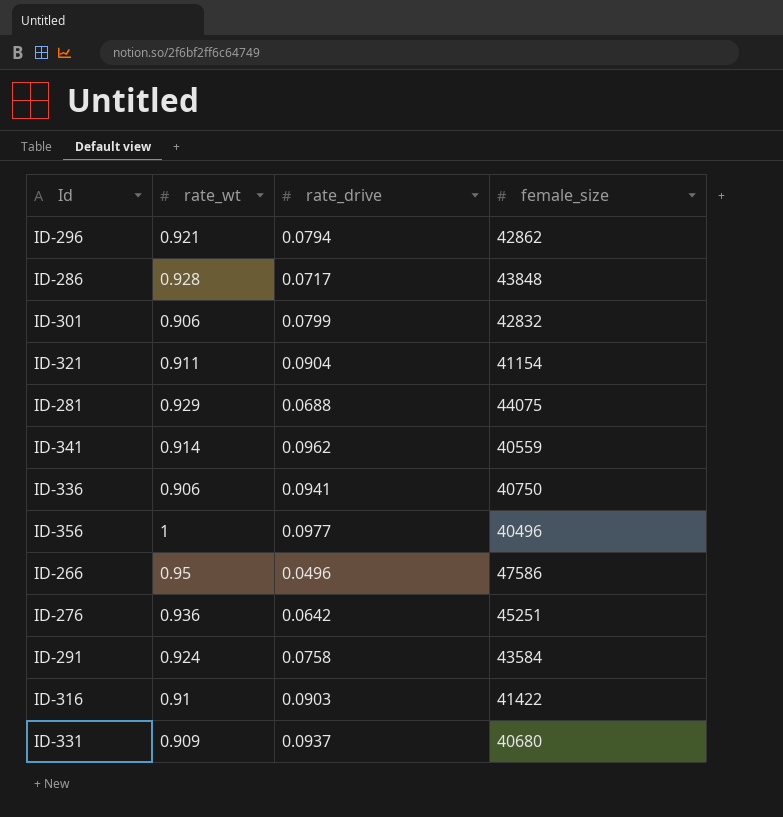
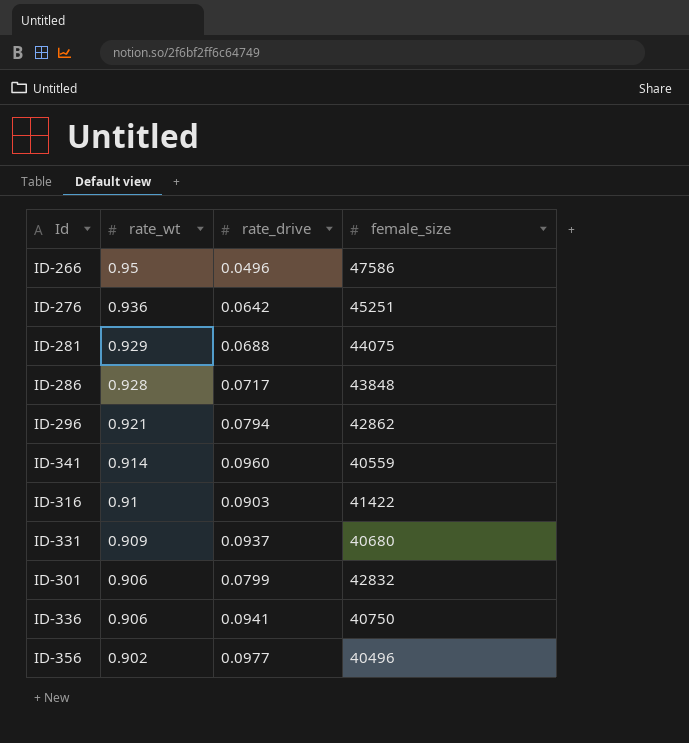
row order: none -> rate_wt descending
row ID-321: 0.911 | 0.0904 | 41154 -> none
row ID-291: 0.924 | 0.0758 | 43584 -> none
ID-341 | rate_drive: 0.0962 -> 0.0960
ID-356 | rate_wt: 1 -> 0.902

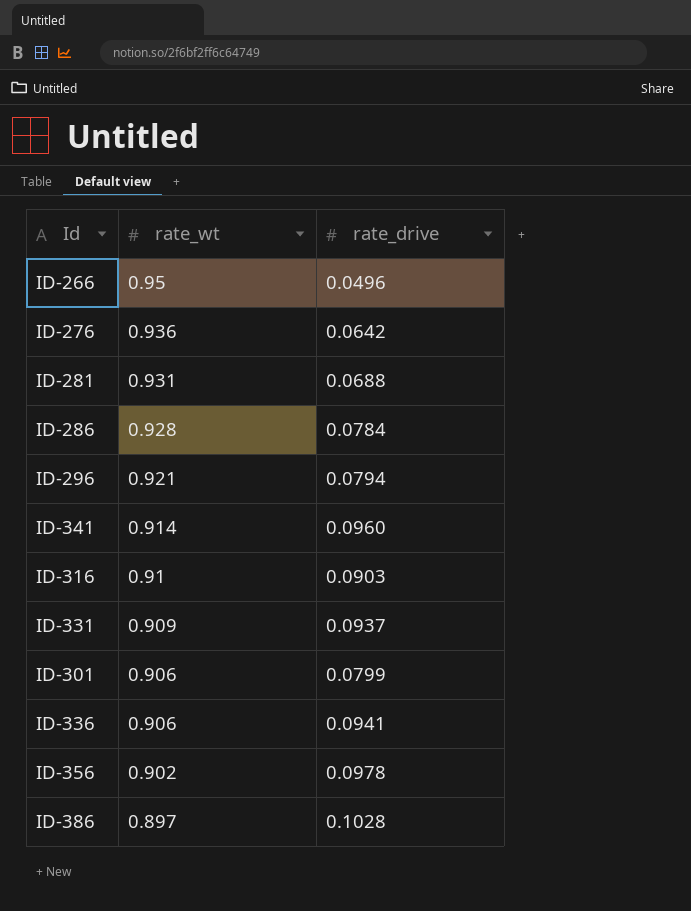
column female_size | position: 4 -> none
ID-281 | rate_wt: 0.929 -> 0.931
ID-286 | rate_drive: 0.0717 -> 0.0784
ID-356 | rate_drive: 0.0977 -> 0.0978
row ID-386: none -> 0.897 | 0.1028

